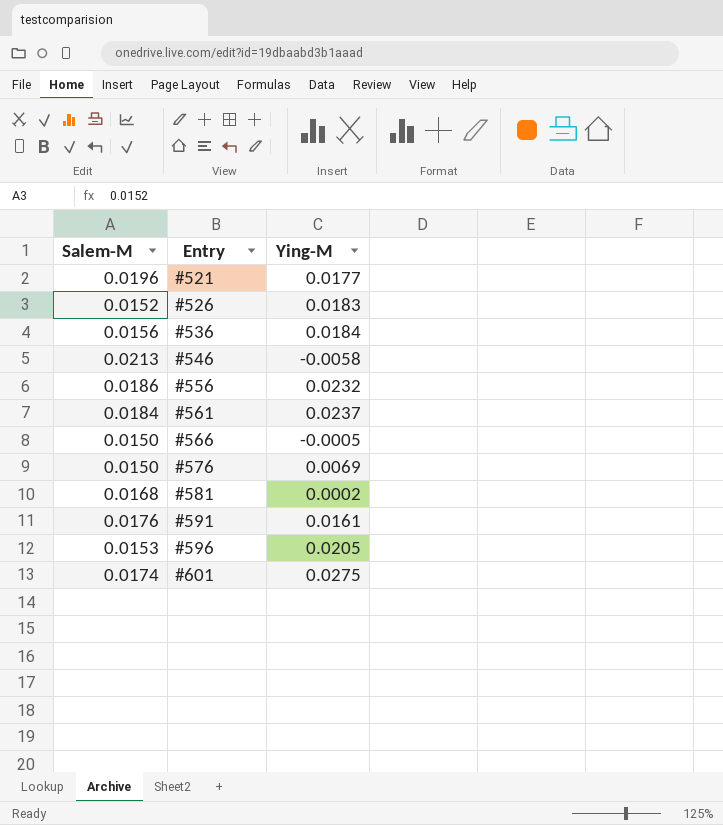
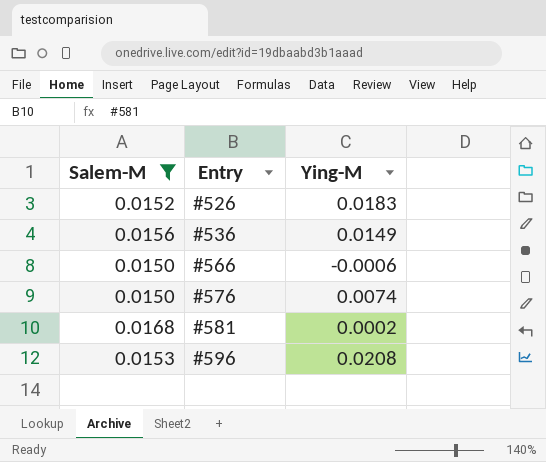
filter: none -> Salem-M <= 0.0168
#536 | Ying-M: 0.0184 -> 0.0149
#566 | Ying-M: -0.0005 -> -0.0006
#576 | Ying-M: 0.0069 -> 0.0074
#596 | Ying-M: 0.0205 -> 0.0208

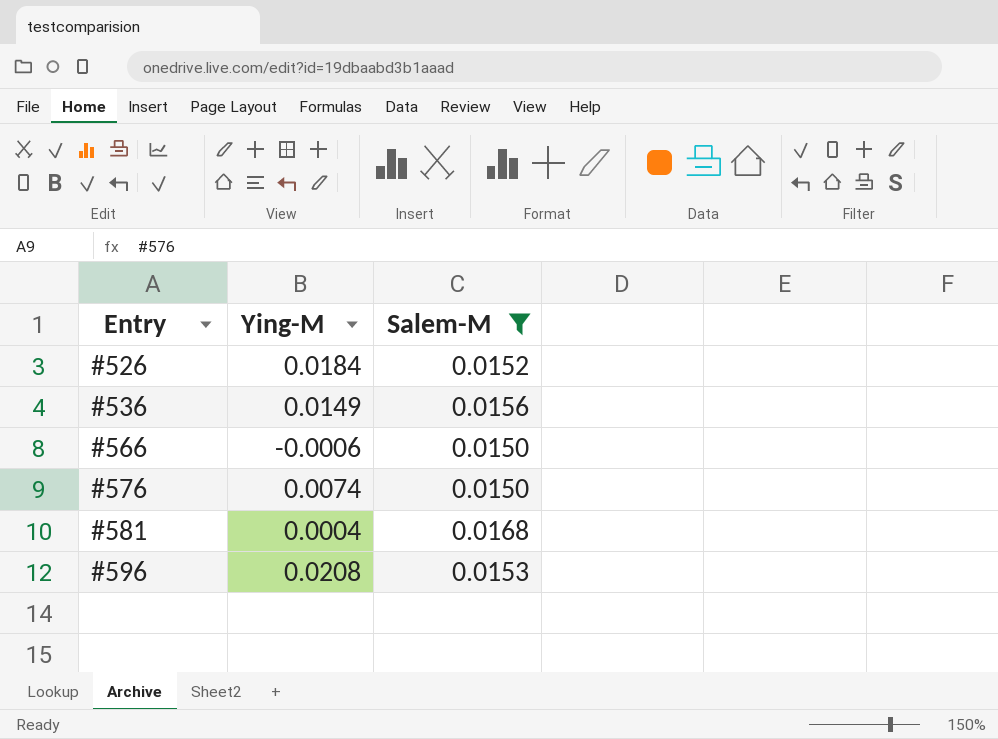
column Salem-M | position: 1 -> 3
#526 | Ying-M: 0.0183 -> 0.0184
#581 | Ying-M: 0.0002 -> 0.0004

